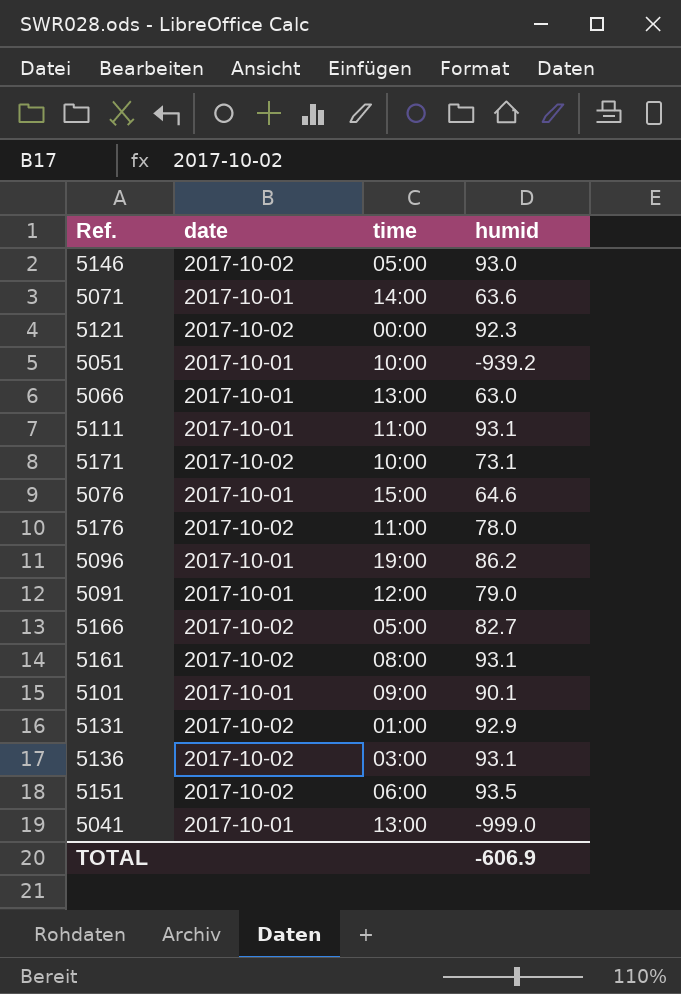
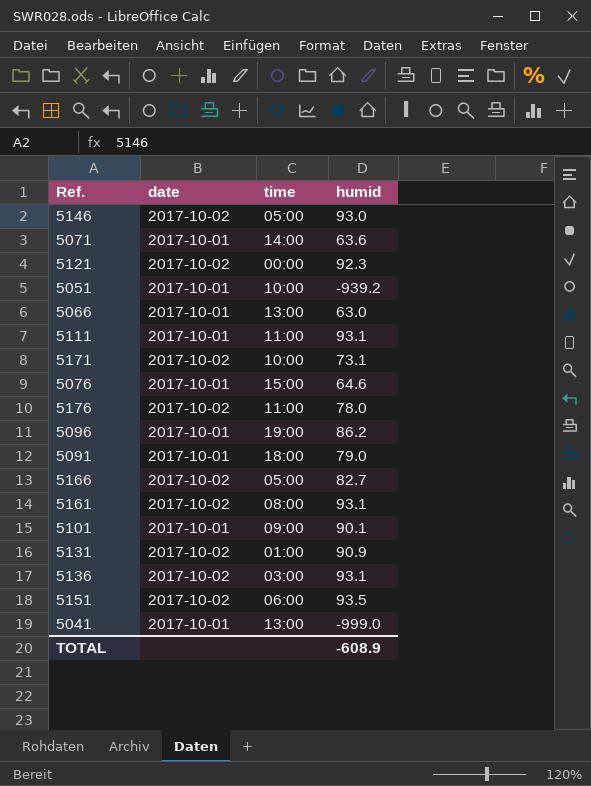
5091 | time: 12:00 -> 18:00
5131 | humid: 92.9 -> 90.9
TOTAL | humid: -606.9 -> -608.9

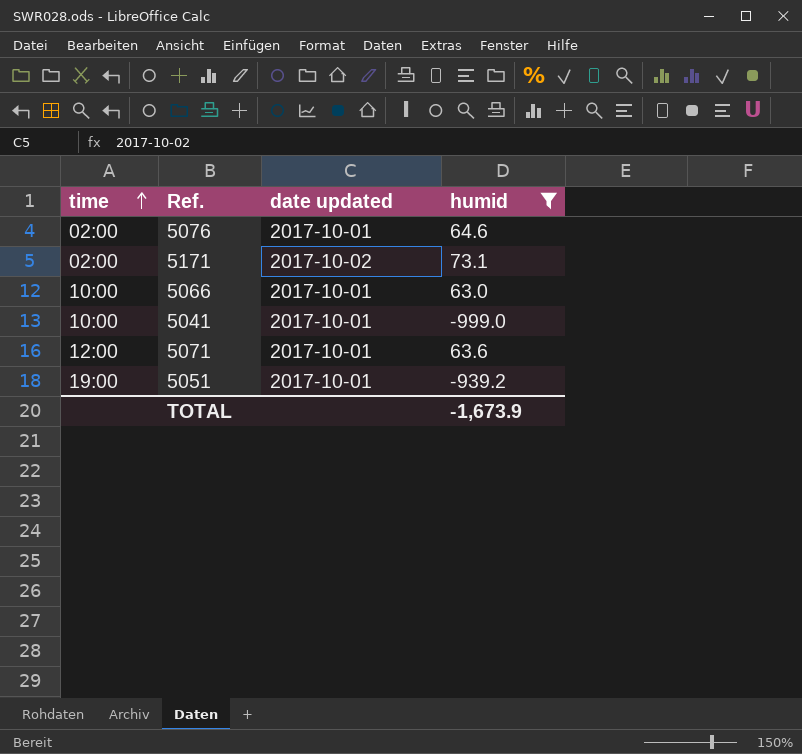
filter: none -> humid <= 73.1
row order: none -> time ascending
column time | position: 3 -> 1
column name: date -> date updated
5076 | time: 15:00 -> 02:00
5171 | time: 10:00 -> 02:00
5066 | time: 13:00 -> 10:00
5041 | time: 13:00 -> 10:00
5071 | time: 14:00 -> 12:00
5051 | time: 10:00 -> 19:00
TOTAL | humid: -608.9 -> -1,673.9

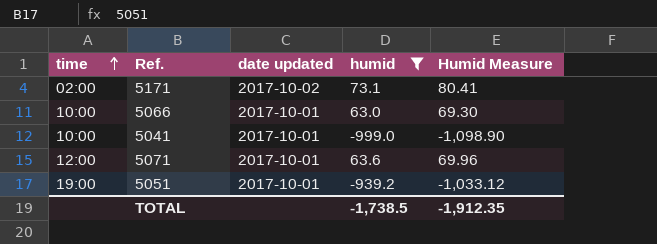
column Humid Measure | formula: none -> [humid] * 1.1
row 5076: 02:00 | 2017-10-01 | 64.6 -> none
TOTAL | humid: -1,673.9 -> -1,738.5

